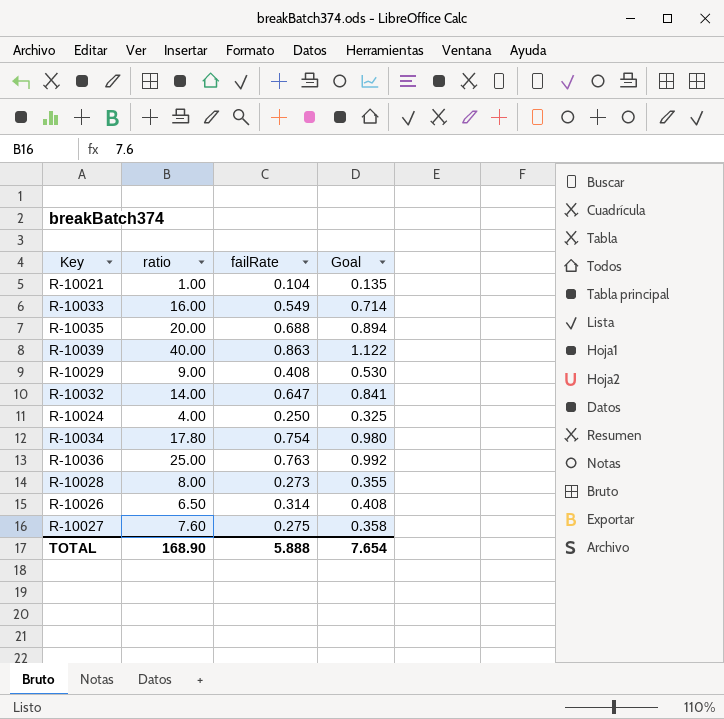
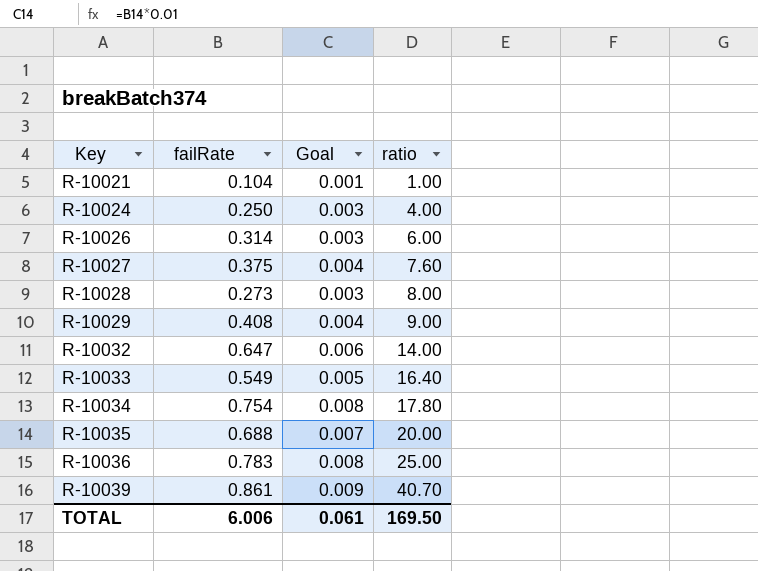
row order: none -> Key ascending
column Goal | formula: [failRate] * 1.3 -> [failRate] * 0.01
column ratio | position: 2 -> 4
R-10026 | ratio: 6.50 -> 6.00
R-10027 | failRate: 0.275 -> 0.375
R-10033 | ratio: 16.00 -> 16.40
R-10036 | failRate: 0.763 -> 0.783
R-10039 | failRate: 0.863 -> 0.861
R-10039 | ratio: 40.00 -> 40.70
TOTAL | failRate: 5.888 -> 6.006
TOTAL | Goal: 7.654 -> 0.061
TOTAL | ratio: 168.90 -> 169.50

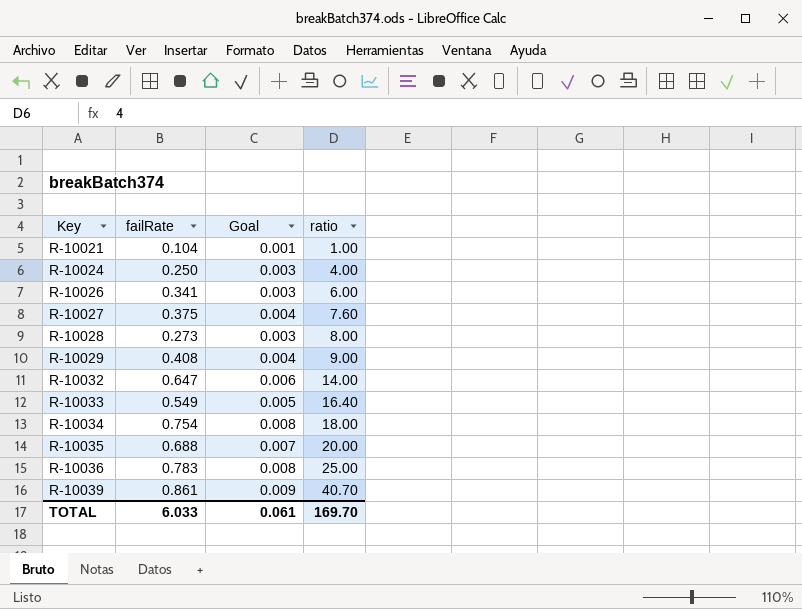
R-10026 | failRate: 0.314 -> 0.341
R-10034 | ratio: 17.80 -> 18.00
TOTAL | failRate: 6.006 -> 6.033
TOTAL | ratio: 169.50 -> 169.70

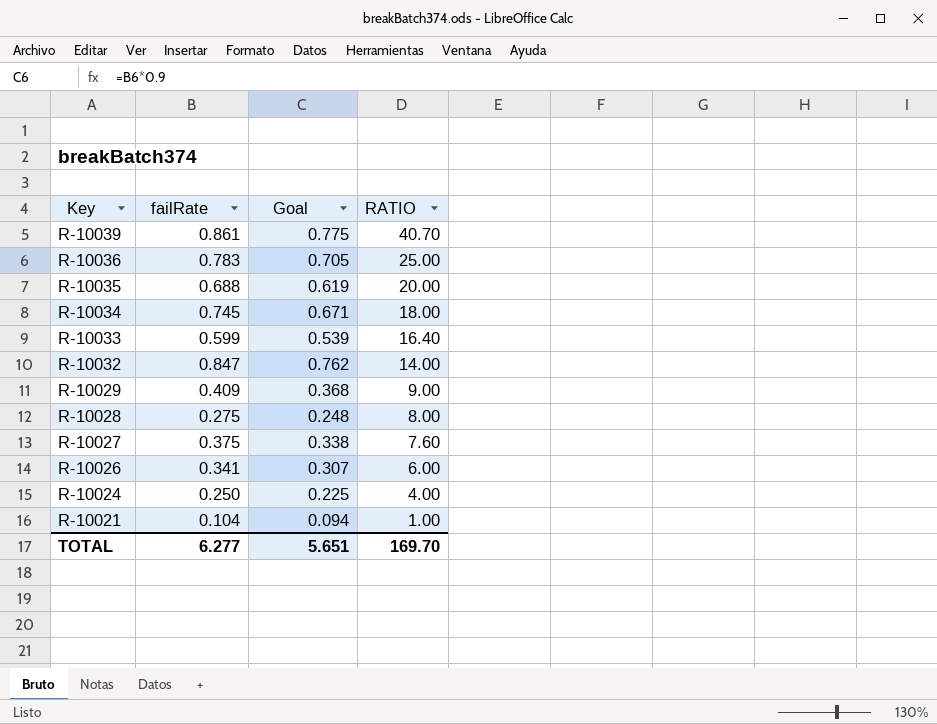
row order: Key ascending -> Key descending
column Goal | formula: [failRate] * 0.01 -> [failRate] * 0.9
column name: ratio -> RATIO
R-10034 | failRate: 0.754 -> 0.745
R-10033 | failRate: 0.549 -> 0.599
R-10032 | failRate: 0.647 -> 0.847
R-10029 | failRate: 0.408 -> 0.409
R-10028 | failRate: 0.273 -> 0.275
TOTAL | failRate: 6.033 -> 6.277
TOTAL | Goal: 0.061 -> 5.651

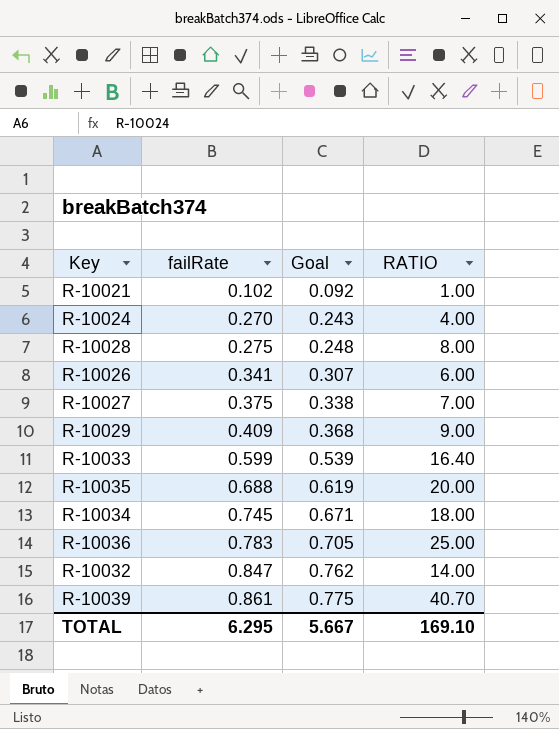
row order: Key descending -> failRate ascending
R-10021 | failRate: 0.104 -> 0.102
R-10021 | Goal: 0.094 -> 0.092
R-10024 | failRate: 0.250 -> 0.270
R-10024 | Goal: 0.225 -> 0.243
R-10027 | RATIO: 7.60 -> 7.00
TOTAL | failRate: 6.277 -> 6.295
TOTAL | Goal: 5.651 -> 5.667
TOTAL | RATIO: 169.70 -> 169.10

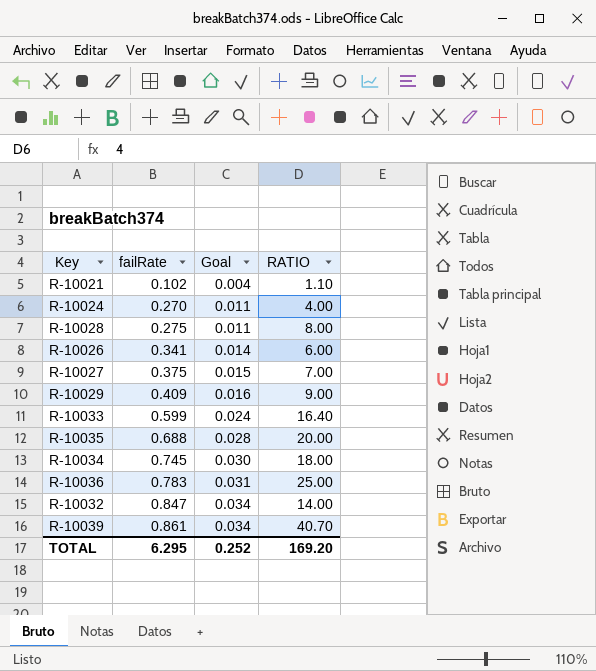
column Goal | formula: [failRate] * 0.9 -> [failRate] * 0.04
R-10021 | RATIO: 1.00 -> 1.10
TOTAL | Goal: 5.667 -> 0.252
TOTAL | RATIO: 169.10 -> 169.20

